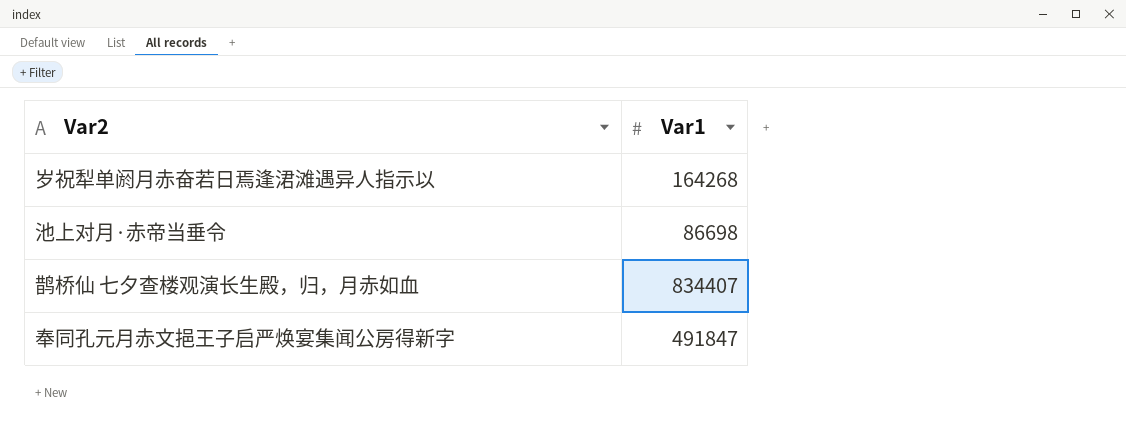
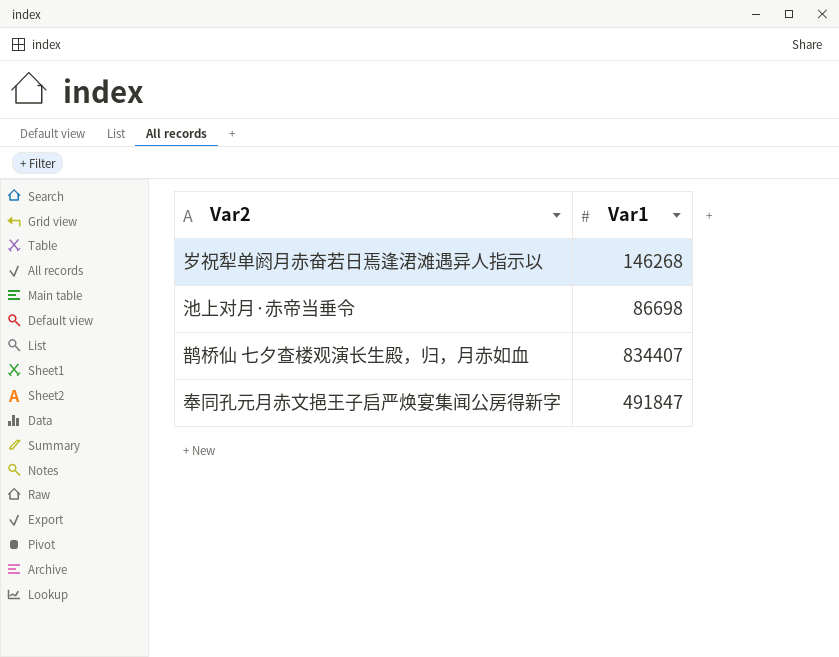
岁祝犁单阏月赤奋若日焉逢涒滩遇异人指示以 | Var1: 164268 -> 146268

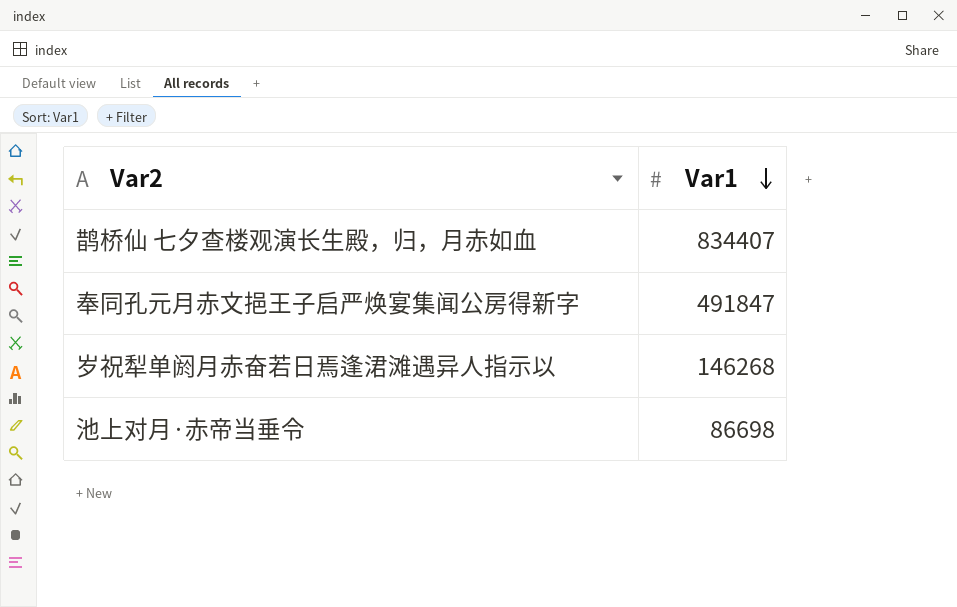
row order: none -> Var1 descending

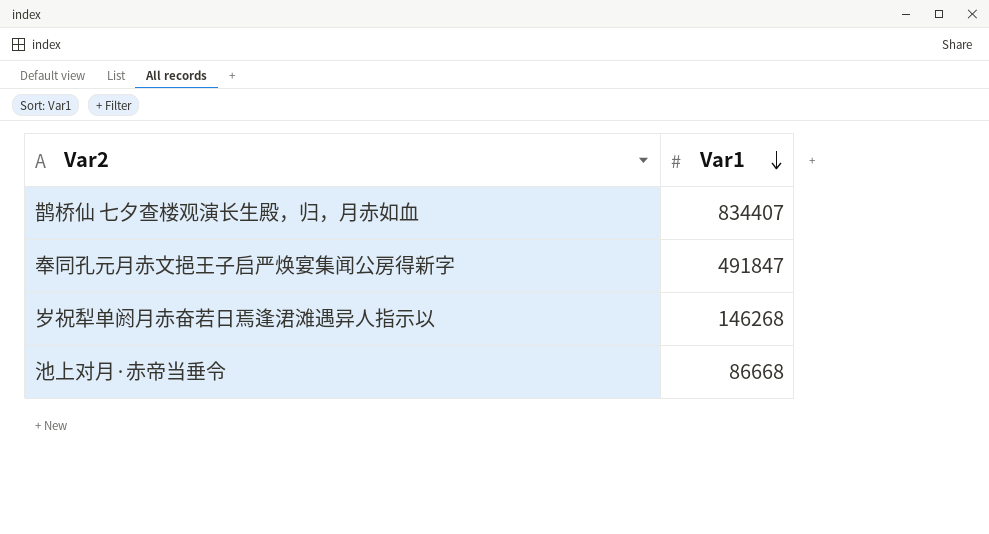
池上对月·赤帝当垂令 | Var1: 86698 -> 86668

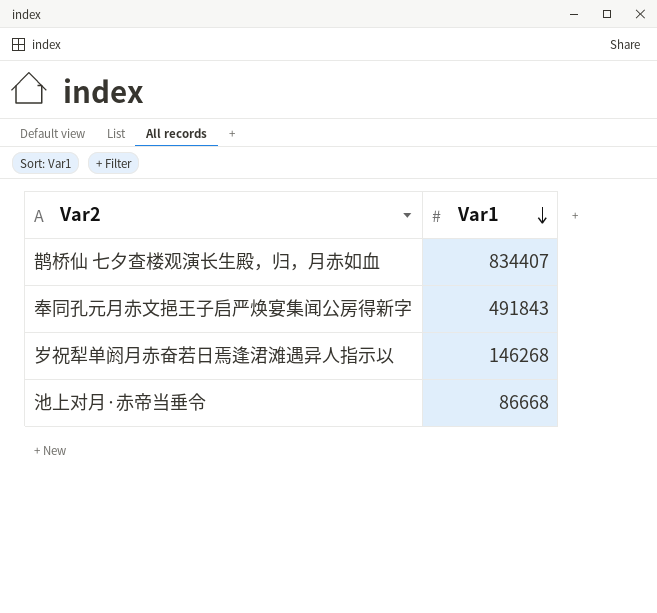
奉同孔元月赤文挹王子启严焕宴集闻公房得新字 | Var1: 491847 -> 491843

